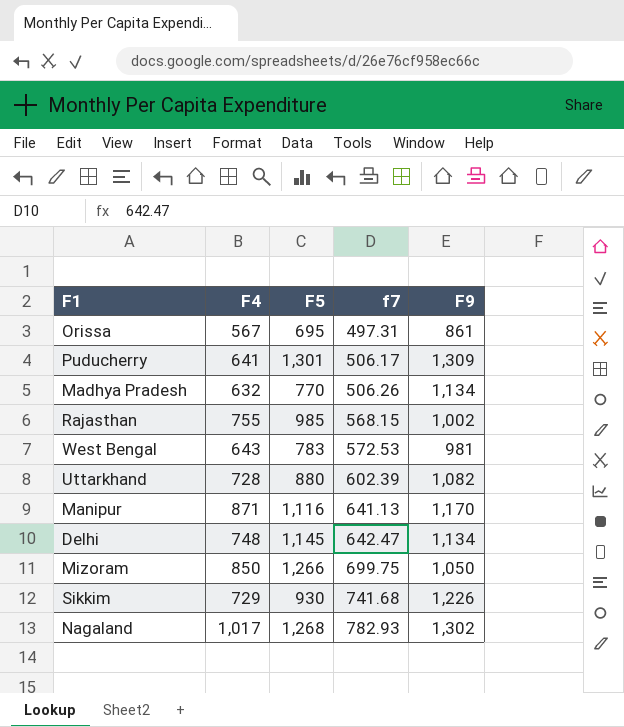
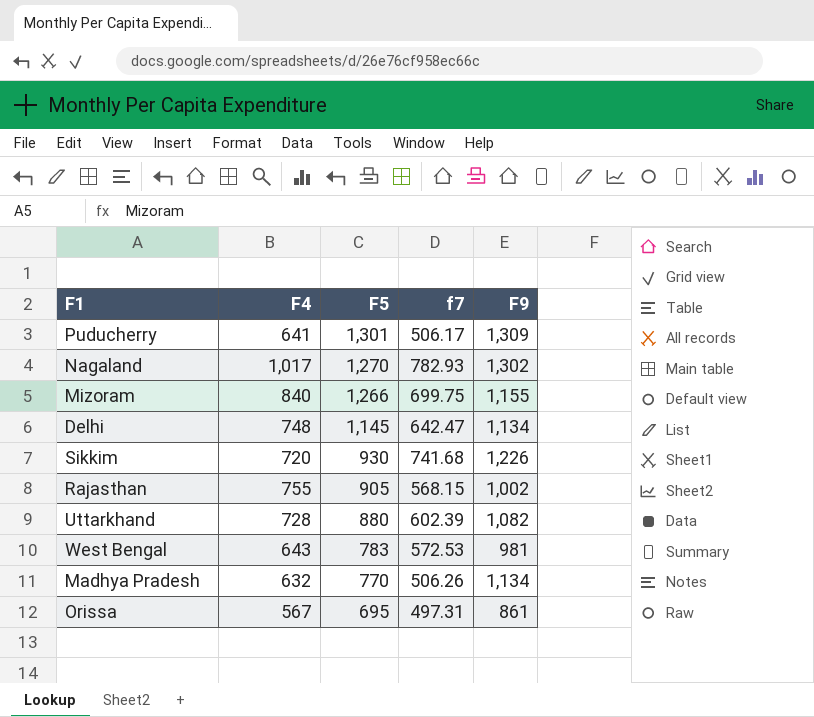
row order: f7 ascending -> F5 descending
row Manipur: 871 | 1,116 | 641.13 | 1,170 -> none
Nagaland | F5: 1,268 -> 1,270
Mizoram | F4: 850 -> 840
Mizoram | F9: 1,050 -> 1,155
Sikkim | F4: 729 -> 720
Rajasthan | F5: 985 -> 905

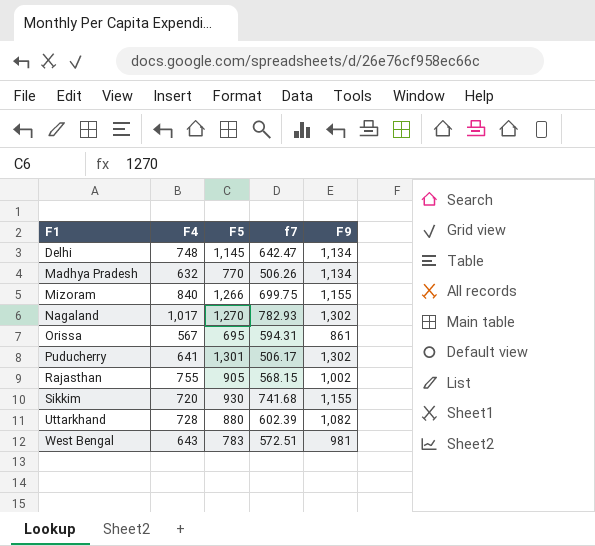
row order: F5 descending -> F1 ascending
Orissa | f7: 497.31 -> 594.31
Puducherry | F9: 1,309 -> 1,302
Sikkim | F9: 1,226 -> 1,155
West Bengal | f7: 572.53 -> 572.51

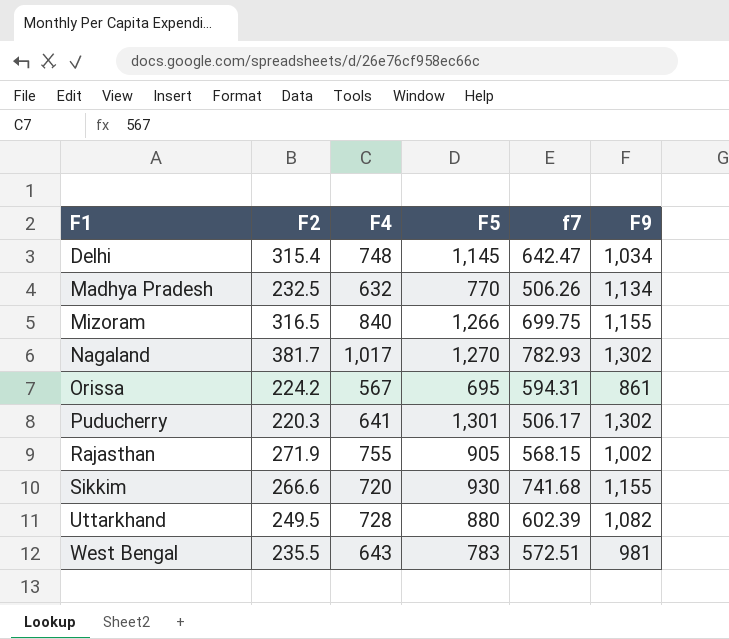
column F2 | position: none -> 2
Delhi | F9: 1,134 -> 1,034

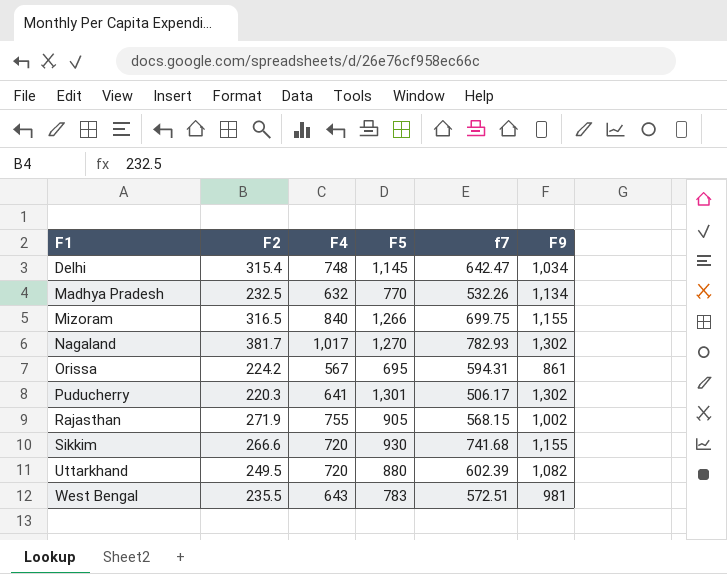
Madhya Pradesh | f7: 506.26 -> 532.26
Uttarkhand | F4: 728 -> 720

